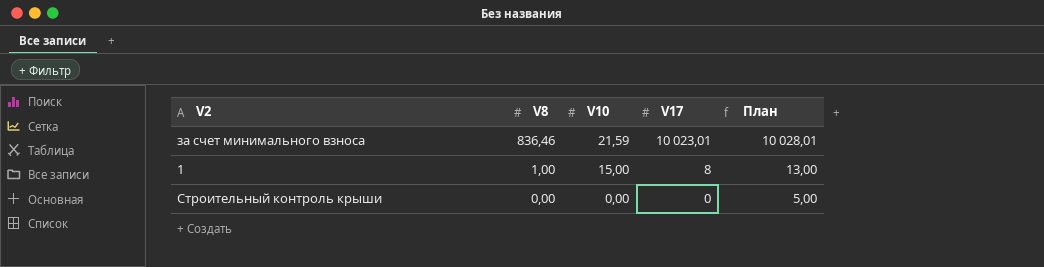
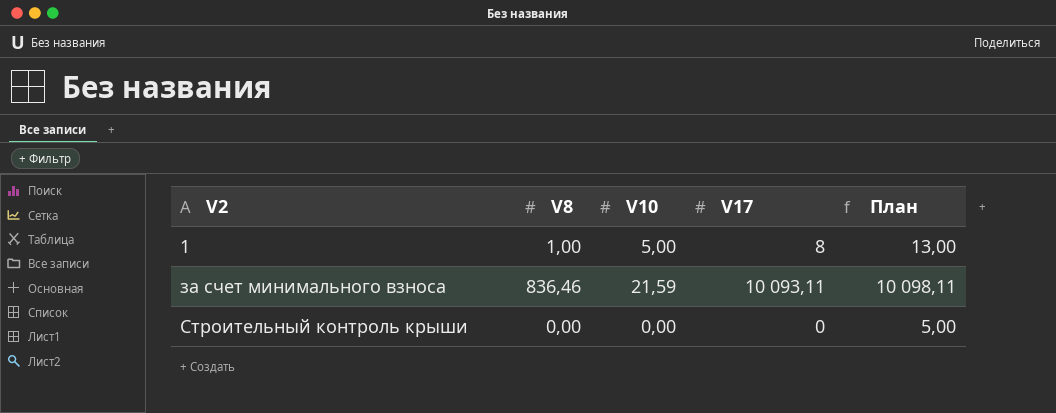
row order: V8 descending -> V2 ascending
1 | V10: 15,00 -> 5,00
за счет минимального взноса | V17: 10 023,01 -> 10 093,11
за счет минимального взноса | План: 10 028,01 -> 10 098,11

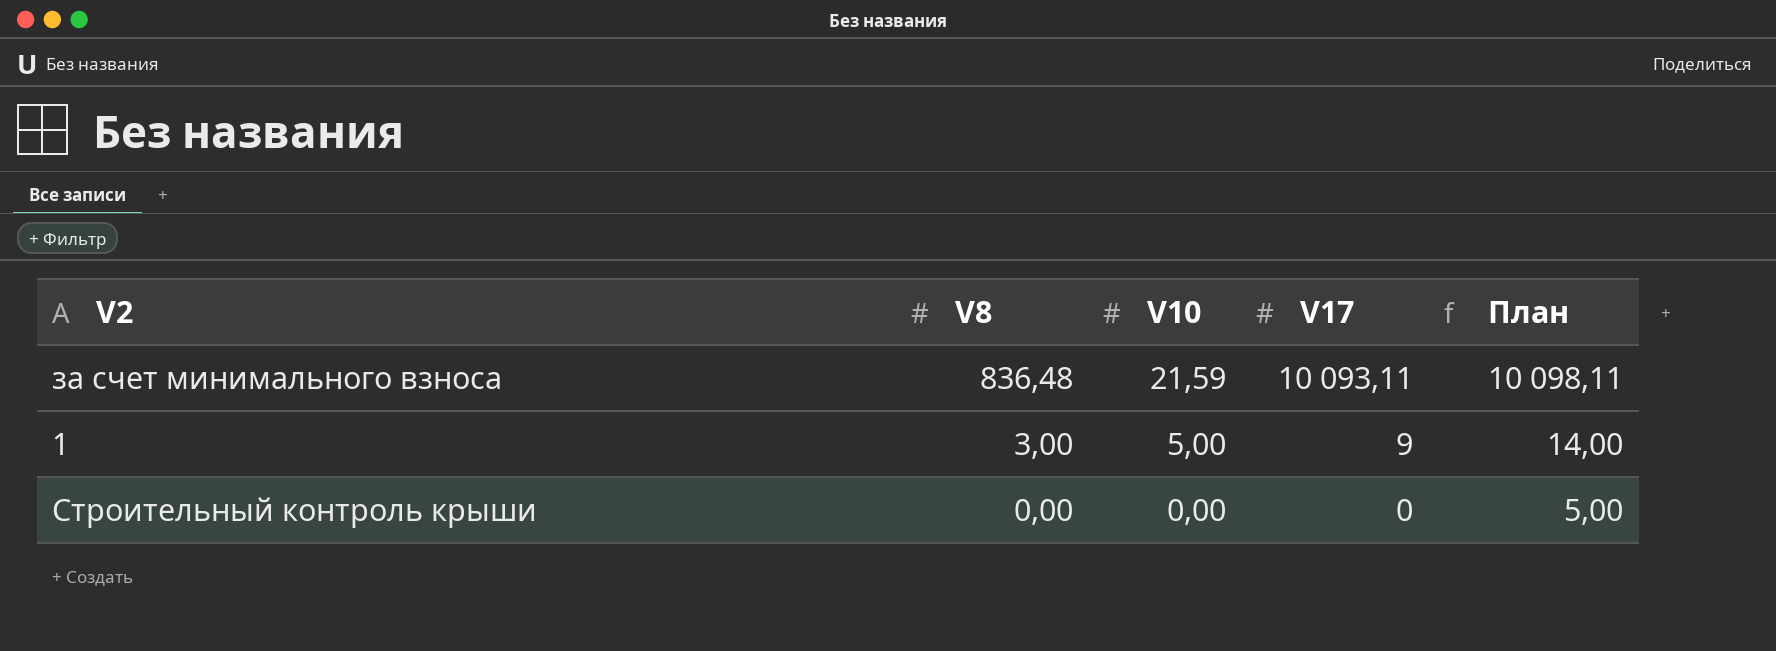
row order: V2 ascending -> V8 descending
за счет минимального взноса | V8: 836,46 -> 836,48
1 | V8: 1,00 -> 3,00
1 | V17: 8 -> 9
1 | План: 13,00 -> 14,00

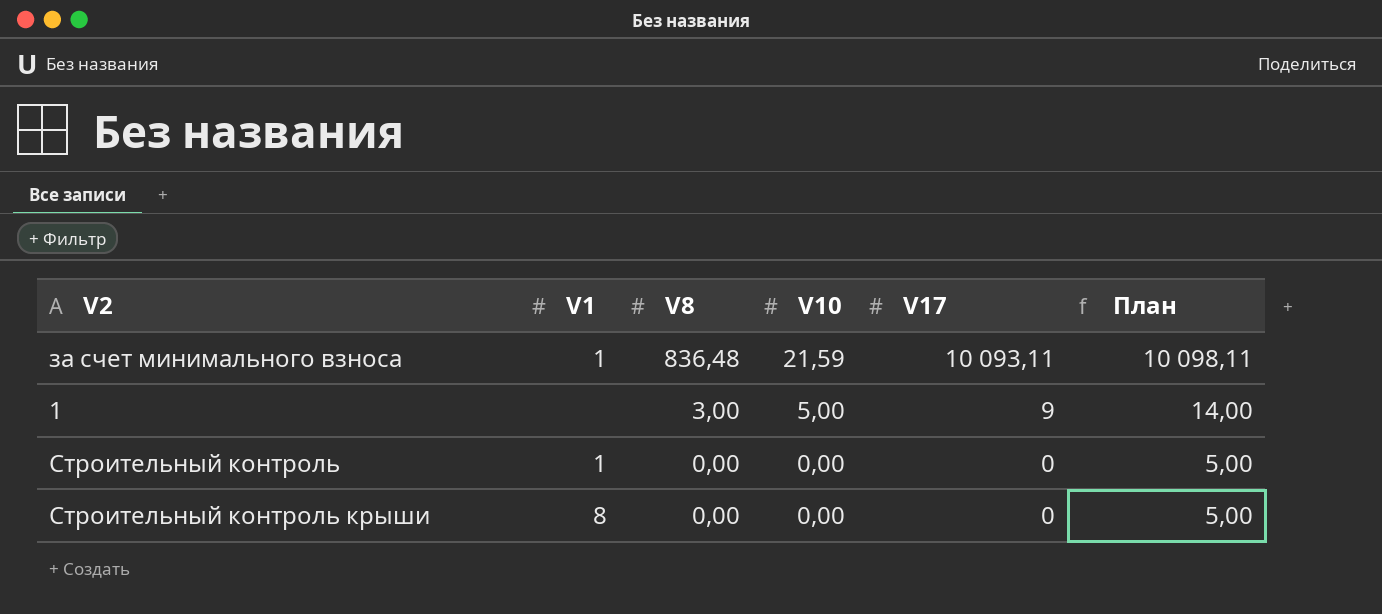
column V1 | position: none -> 2
row Строительный контроль: none -> 1 | 0,00 | 0,00 | 0 | 5,00

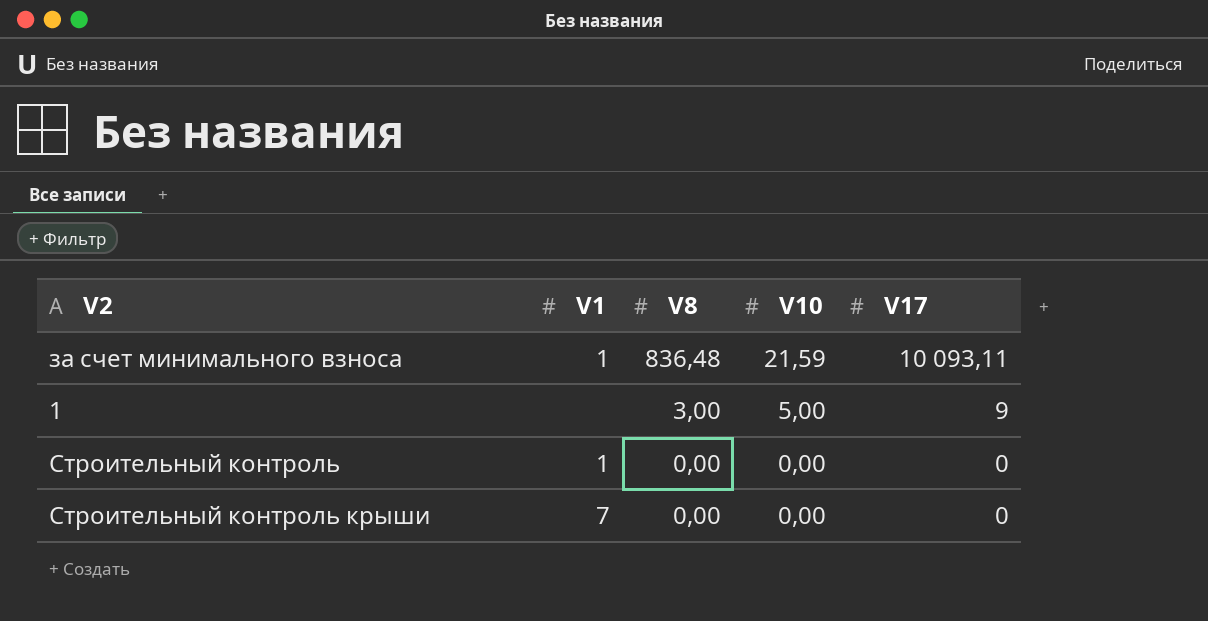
column План | formula: [V17] + 5 -> none
Строительный контроль крыши | V1: 8 -> 7

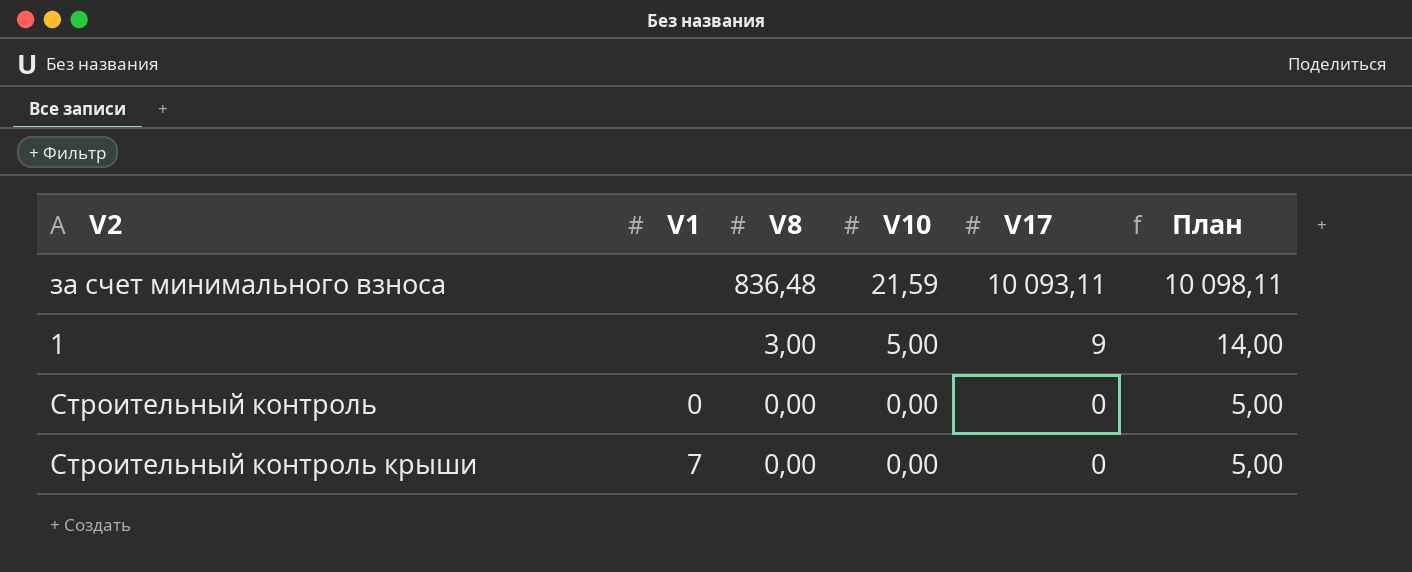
column План | formula: none -> [V17] + 5
за счет минимального взноса | V1: 1 -> none
Строительный контроль | V1: 1 -> 0

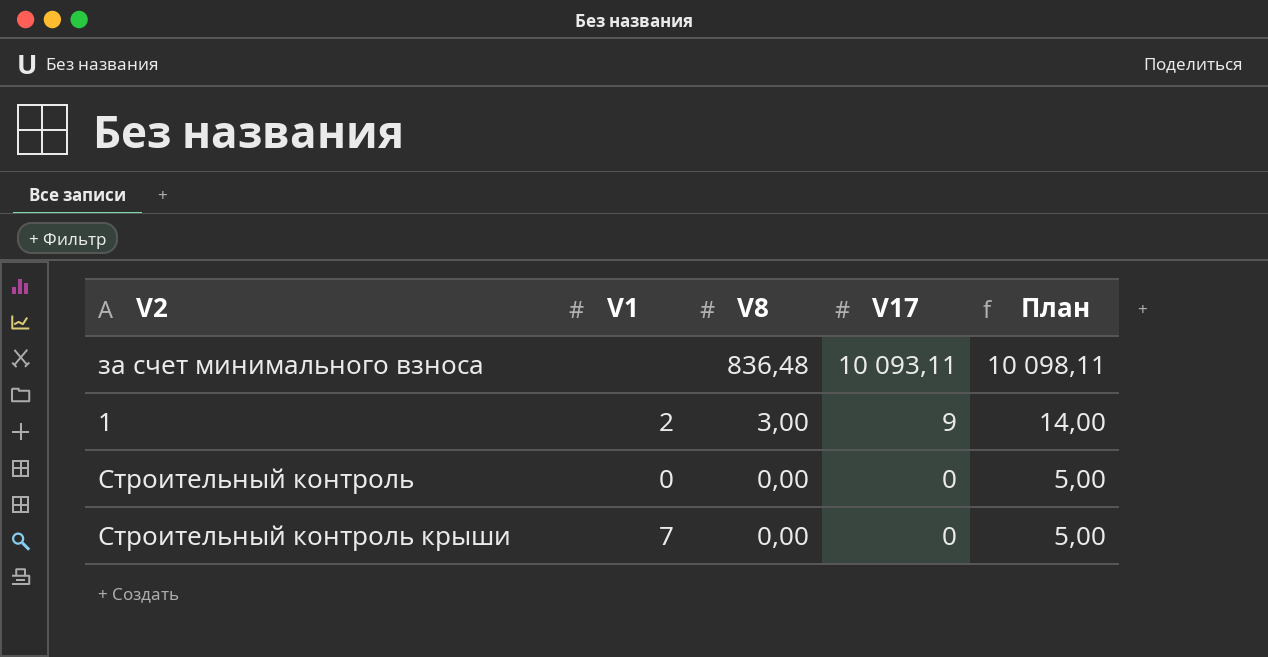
column V10 | position: 4 -> none
1 | V1: none -> 2

